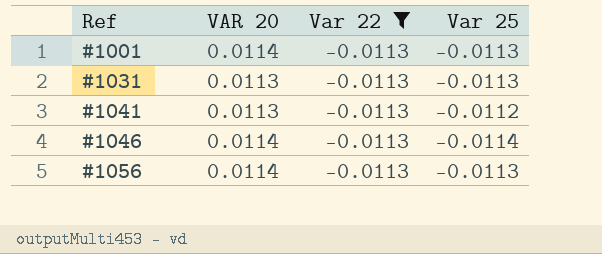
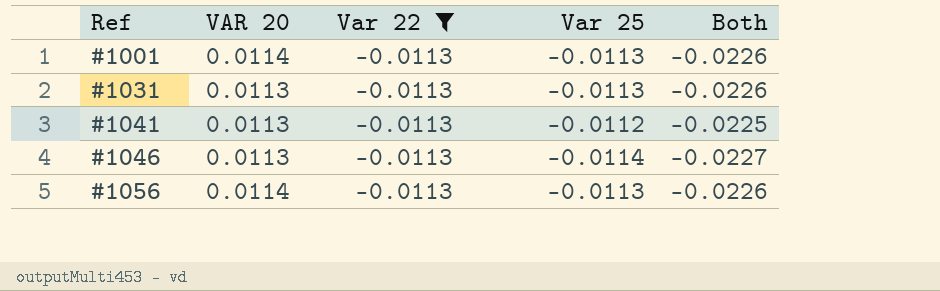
column Both | formula: none -> [Var 22] + [Var 25]
#1046 | VAR 20: 0.0114 -> 0.0113

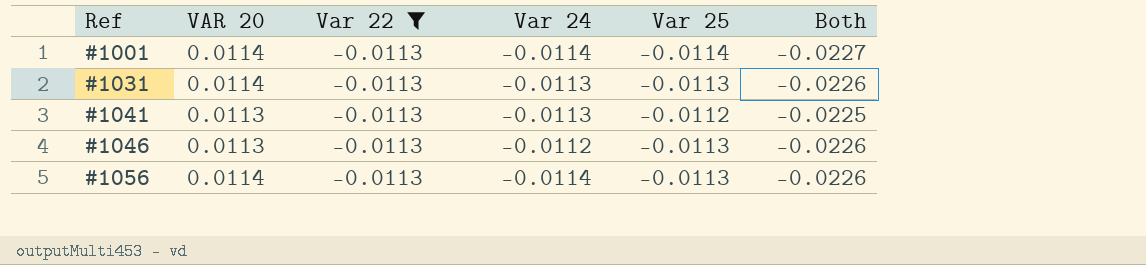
column Var 24 | position: none -> 4
#1001 | Var 25: -0.0113 -> -0.0114
#1001 | Both: -0.0226 -> -0.0227
#1031 | VAR 20: 0.0113 -> 0.0114
#1046 | Var 25: -0.0114 -> -0.0113
#1046 | Both: -0.0227 -> -0.0226

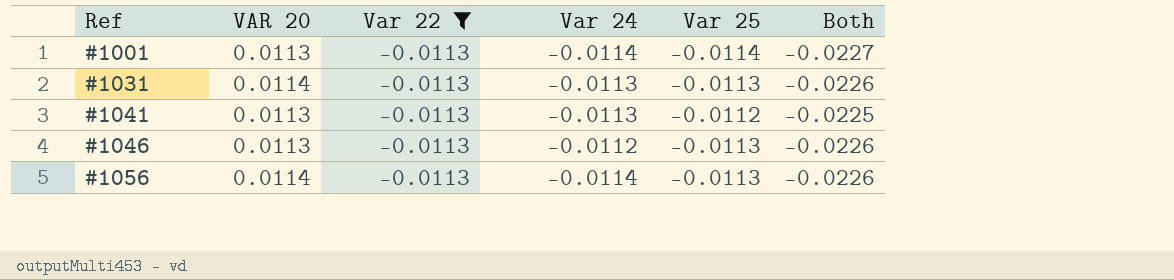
#1001 | VAR 20: 0.0114 -> 0.0113

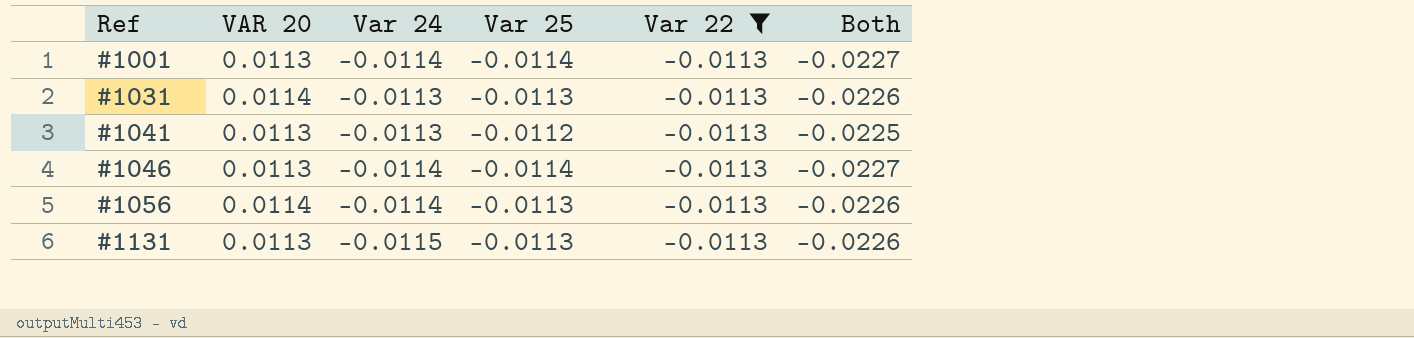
column Var 22 | position: 3 -> 5
#1046 | Var 24: -0.0112 -> -0.0114
#1046 | Var 25: -0.0113 -> -0.0114
#1046 | Both: -0.0226 -> -0.0227
row #1131: none -> 0.0113 | -0.0115 | -0.0113 | -0.0113 | -0.0226

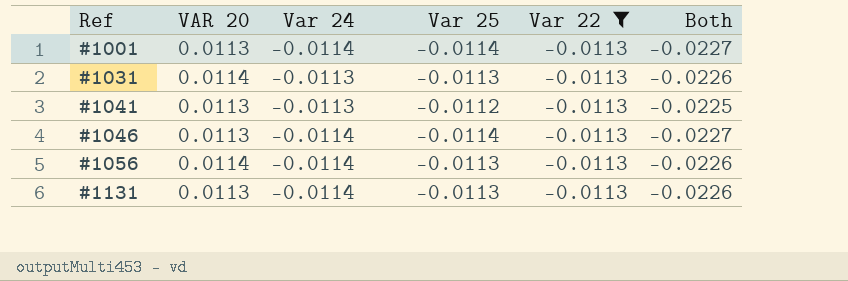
#1131 | Var 24: -0.0115 -> -0.0114

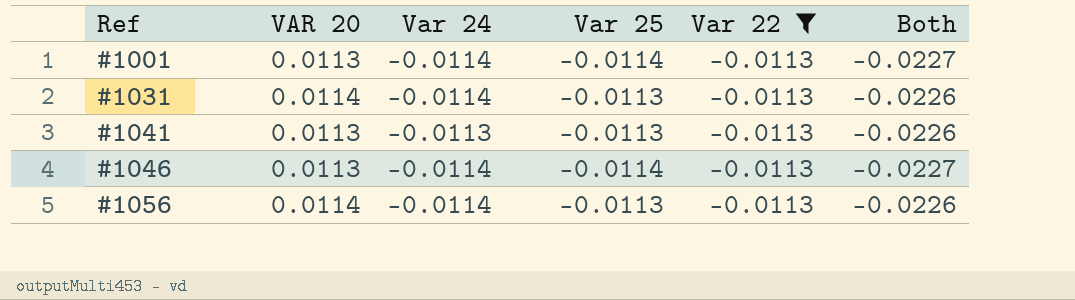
row #1131: 0.0113 | -0.0114 | -0.0113 | -0.0113 | -0.0226 -> none
#1031 | Var 24: -0.0113 -> -0.0114
#1041 | Var 25: -0.0112 -> -0.0113
#1041 | Both: -0.0225 -> -0.0226

